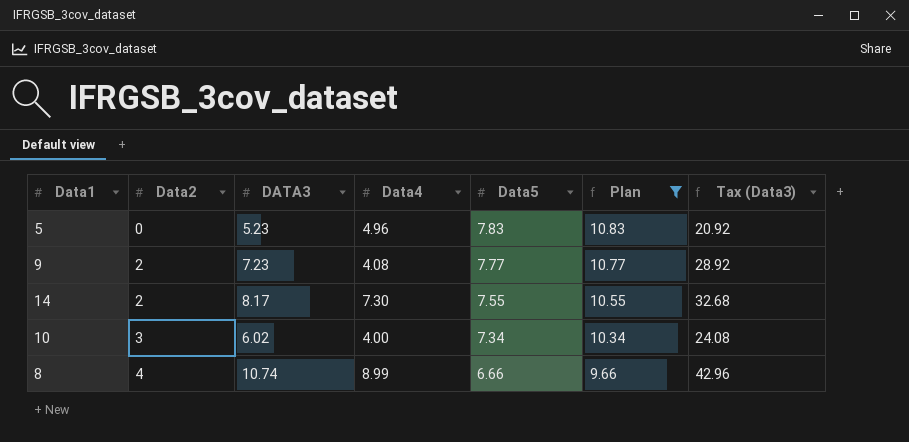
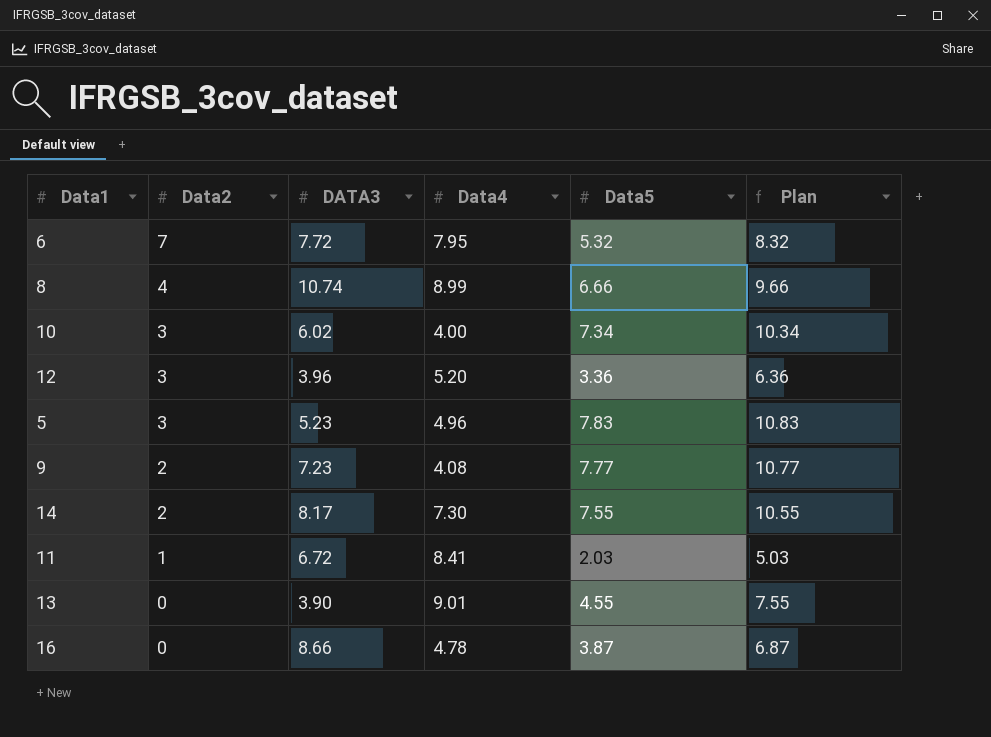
filter: Plan >= 9.66 -> none
row order: Data2 ascending -> Data2 descending
column Tax (Data3) | formula: [DATA3] * 4 -> none
5 | Data2: 0 -> 3

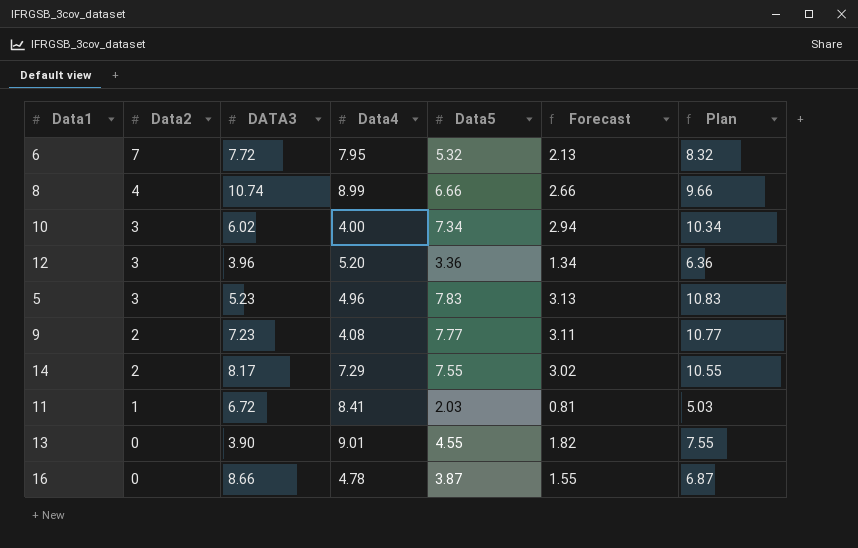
column Forecast | formula: none -> [Data5] * 0.4
14 | Data4: 7.30 -> 7.29

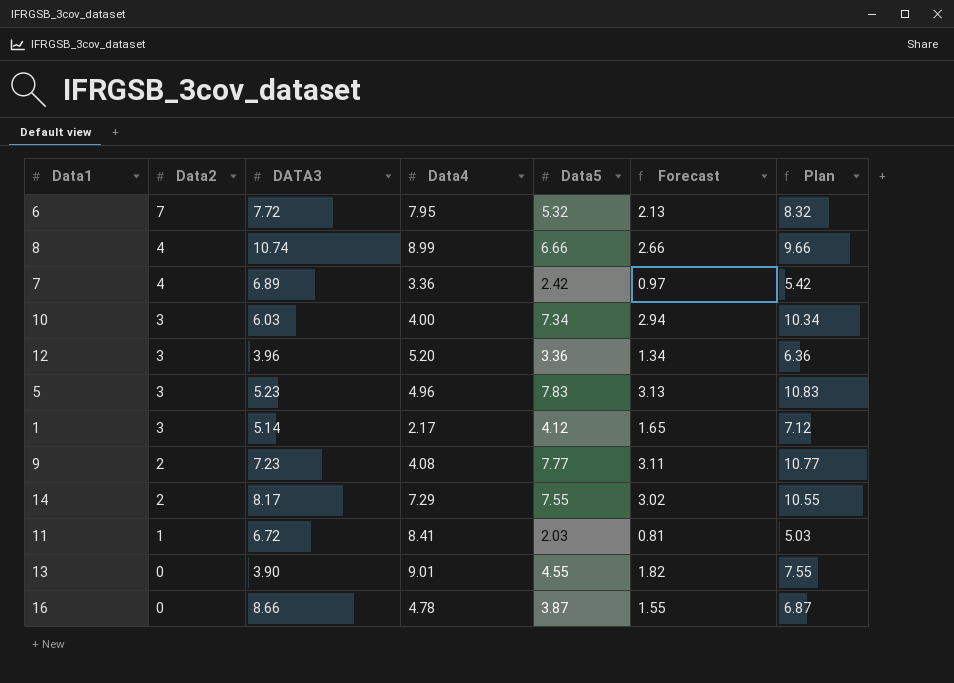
row 7: none -> 4 | 6.89 | 3.36 | 2.42 | 0.97 | 5.42
10 | DATA3: 6.02 -> 6.03
row 1: none -> 3 | 5.14 | 2.17 | 4.12 | 1.65 | 7.12

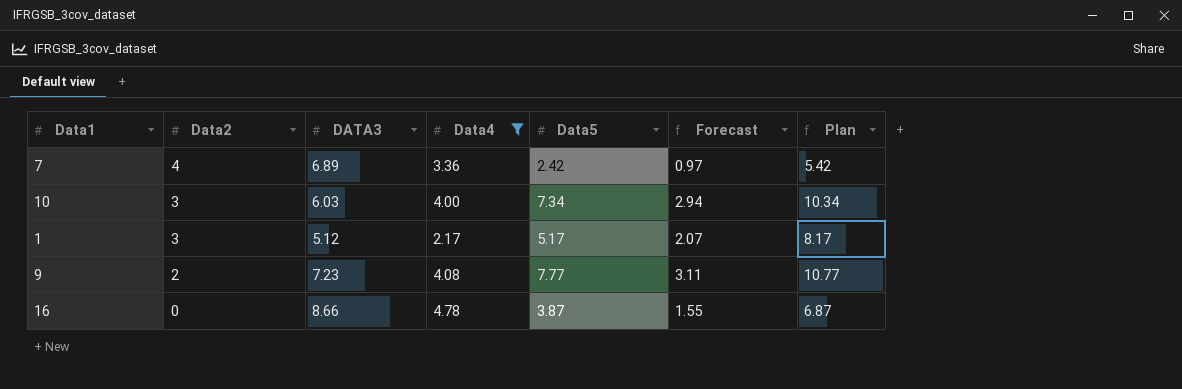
filter: none -> Data4 <= 4.78
1 | DATA3: 5.14 -> 5.12
1 | Data5: 4.12 -> 5.17
1 | Forecast: 1.65 -> 2.07
1 | Plan: 7.12 -> 8.17

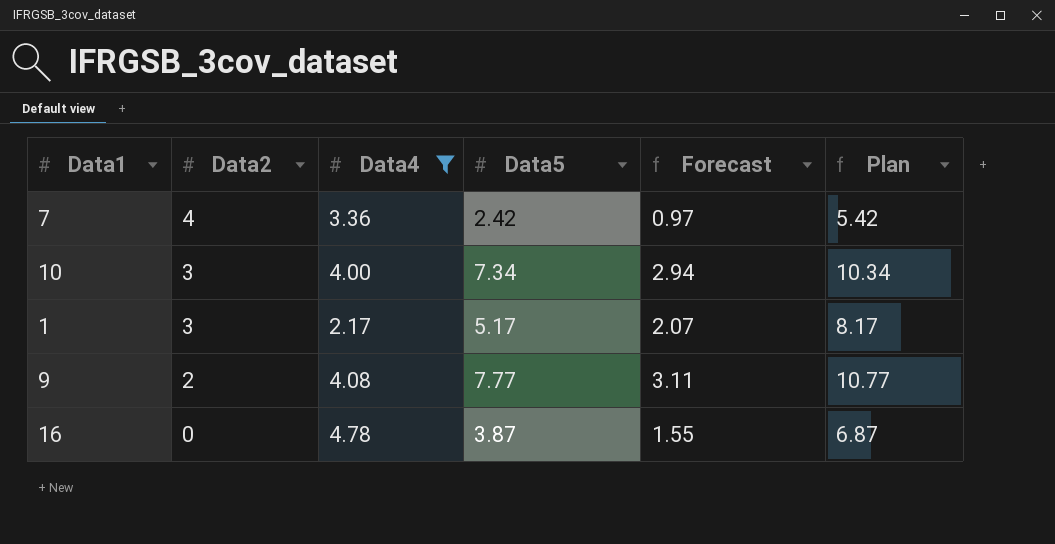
column DATA3 | position: 3 -> none

